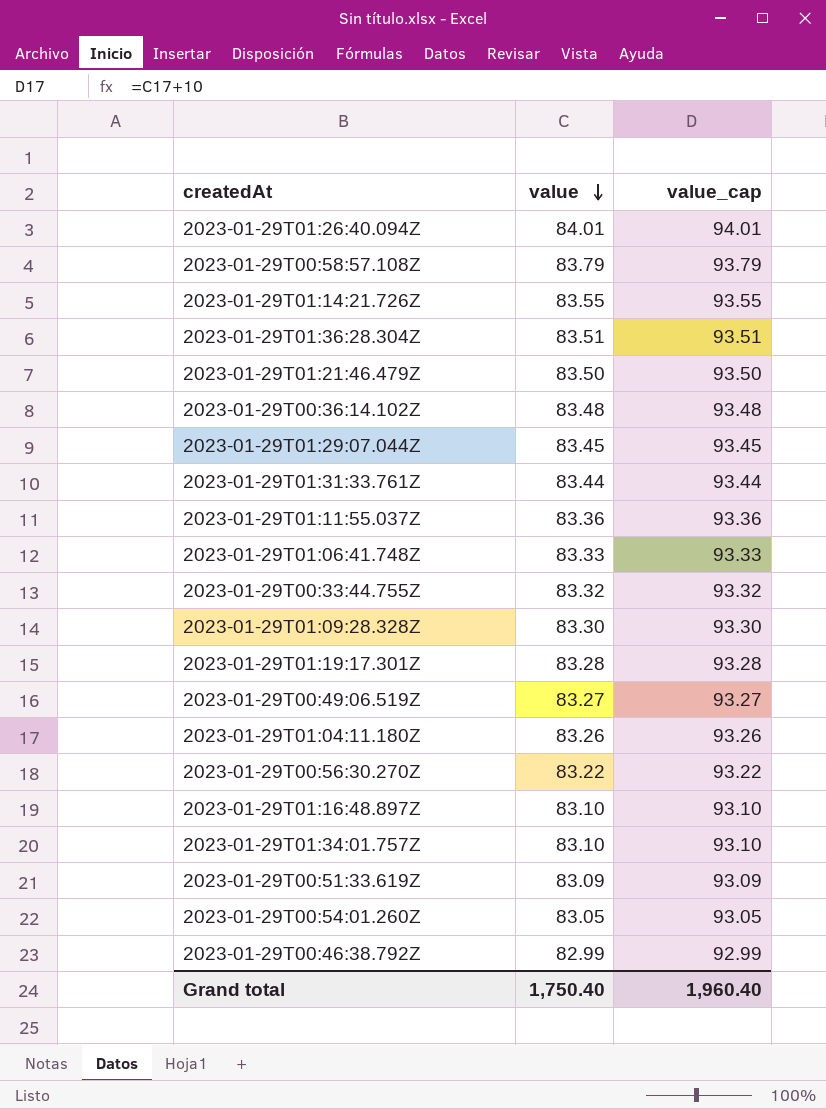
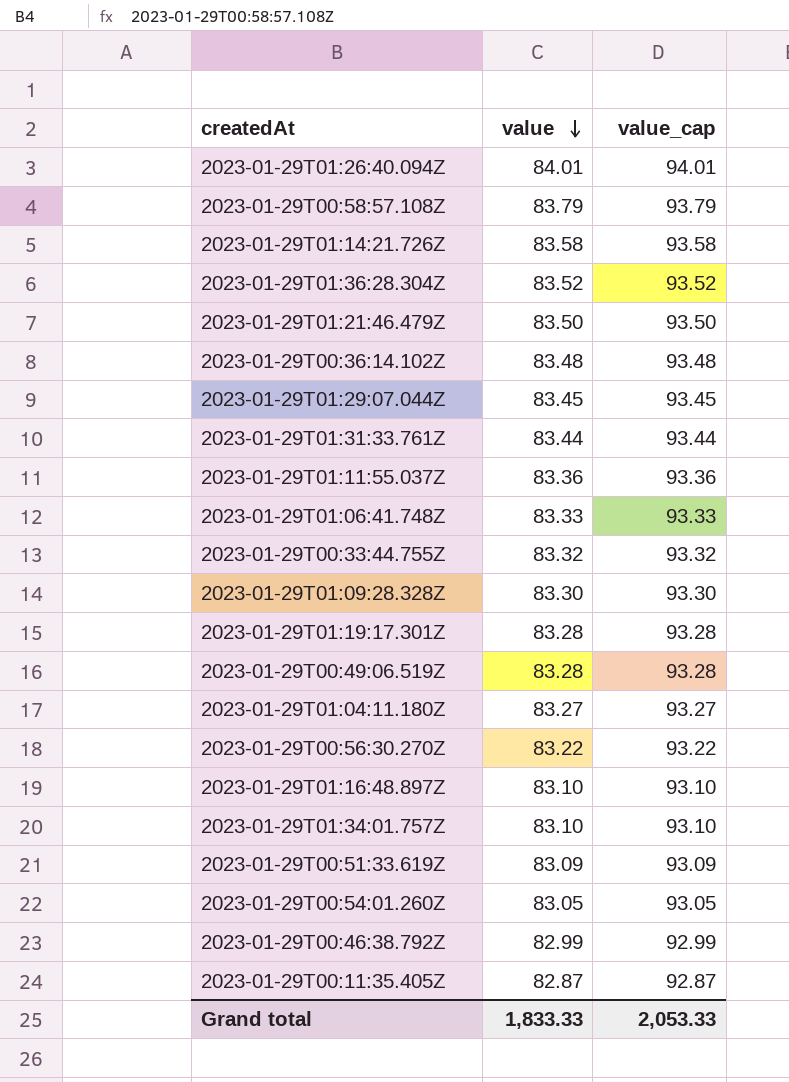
2023-01-29T01:14:21.726Z | value: 83.55 -> 83.58
2023-01-29T01:14:21.726Z | value_cap: 93.55 -> 93.58
2023-01-29T01:36:28.304Z | value: 83.51 -> 83.52
2023-01-29T01:36:28.304Z | value_cap: 93.51 -> 93.52
2023-01-29T00:49:06.519Z | value: 83.27 -> 83.28
2023-01-29T00:49:06.519Z | value_cap: 93.27 -> 93.28
2023-01-29T01:04:11.180Z | value: 83.26 -> 83.27
2023-01-29T01:04:11.180Z | value_cap: 93.26 -> 93.27
row 2023-01-29T00:11:35.405Z: none -> 82.87 | 92.87
Grand total | value: 1,750.40 -> 1,833.33
Grand total | value_cap: 1,960.40 -> 2,053.33

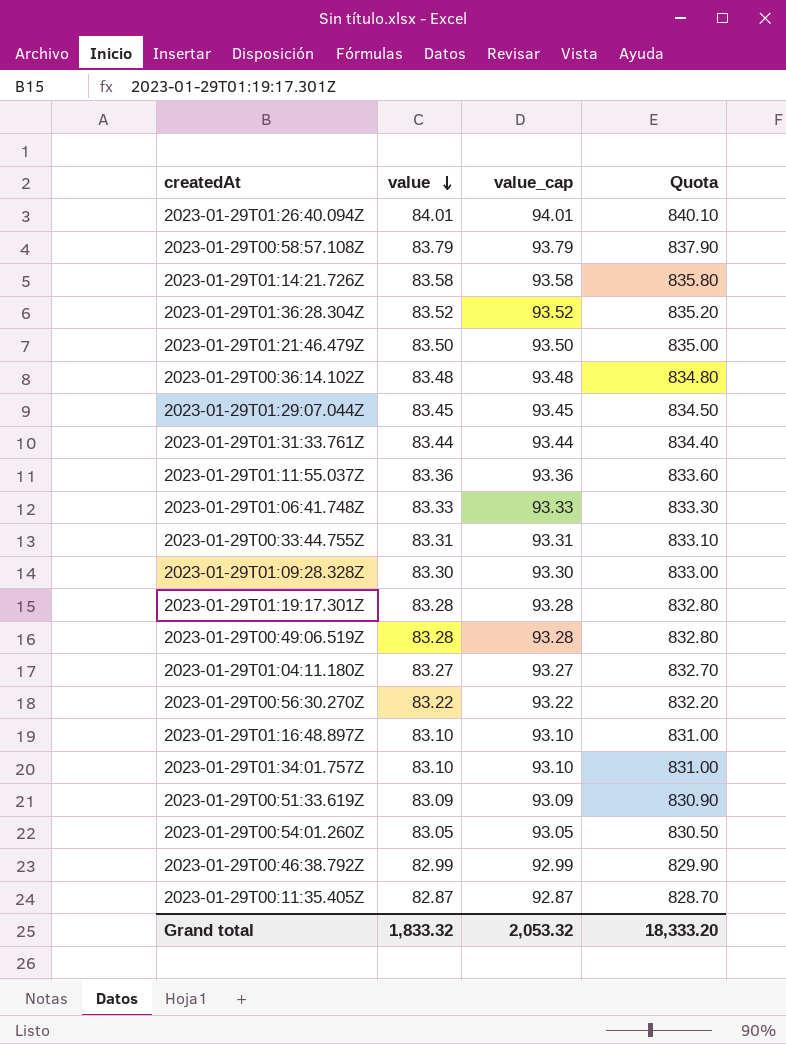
column Quota | formula: none -> [value] * 10
2023-01-29T00:33:44.755Z | value: 83.32 -> 83.31
2023-01-29T00:33:44.755Z | value_cap: 93.32 -> 93.31
Grand total | value: 1,833.33 -> 1,833.32
Grand total | value_cap: 2,053.33 -> 2,053.32

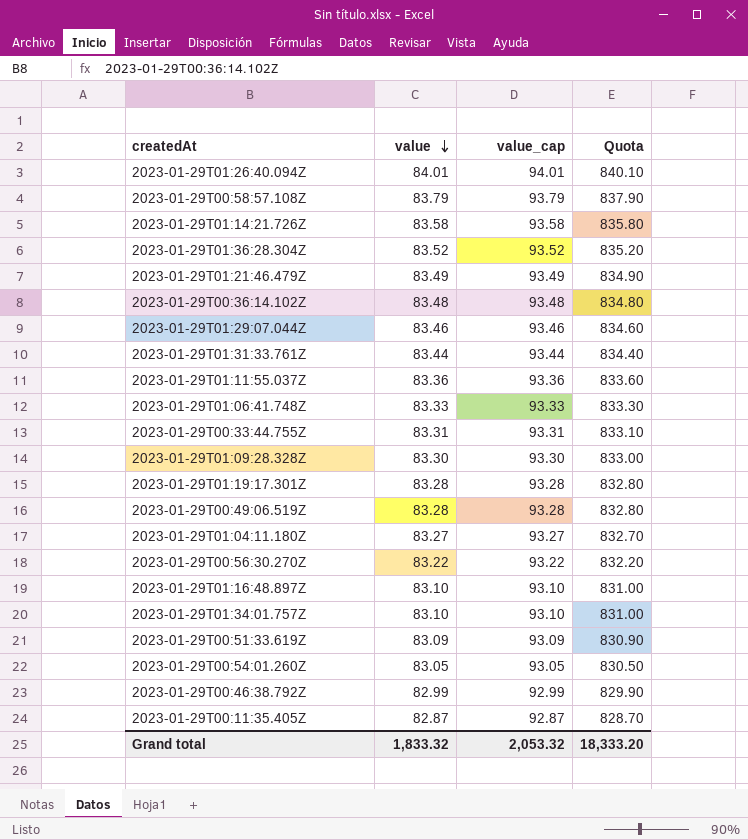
2023-01-29T01:21:46.479Z | value: 83.50 -> 83.49
2023-01-29T01:21:46.479Z | value_cap: 93.50 -> 93.49
2023-01-29T01:21:46.479Z | Quota: 835.00 -> 834.90
2023-01-29T01:29:07.044Z | value: 83.45 -> 83.46
2023-01-29T01:29:07.044Z | value_cap: 93.45 -> 93.46
2023-01-29T01:29:07.044Z | Quota: 834.50 -> 834.60

